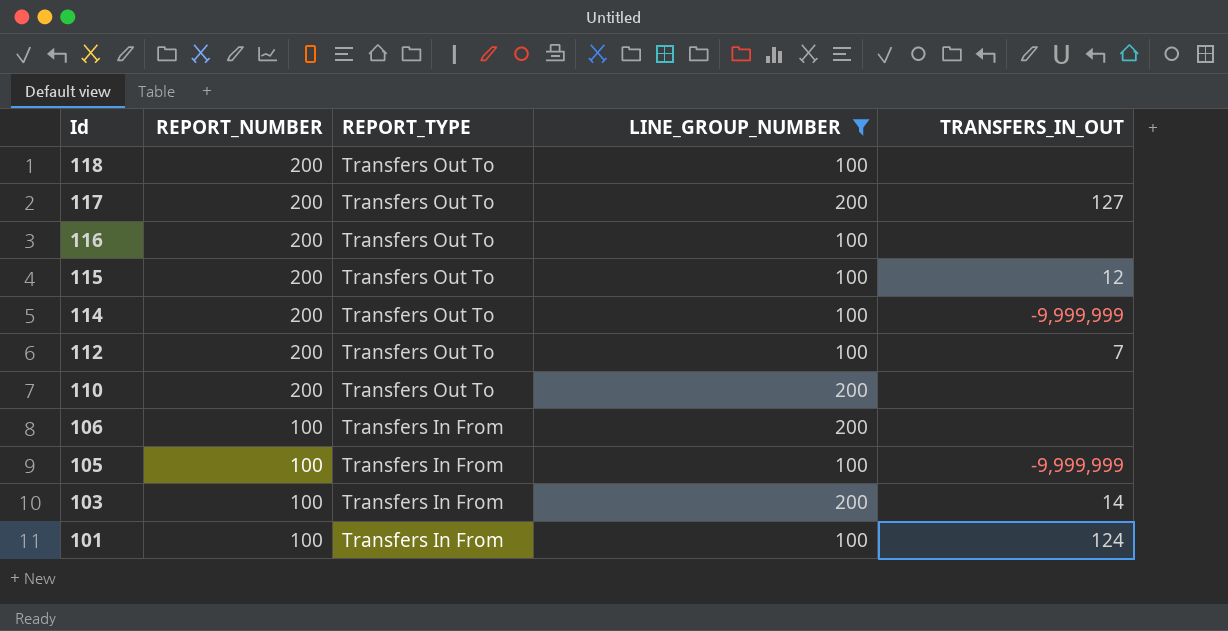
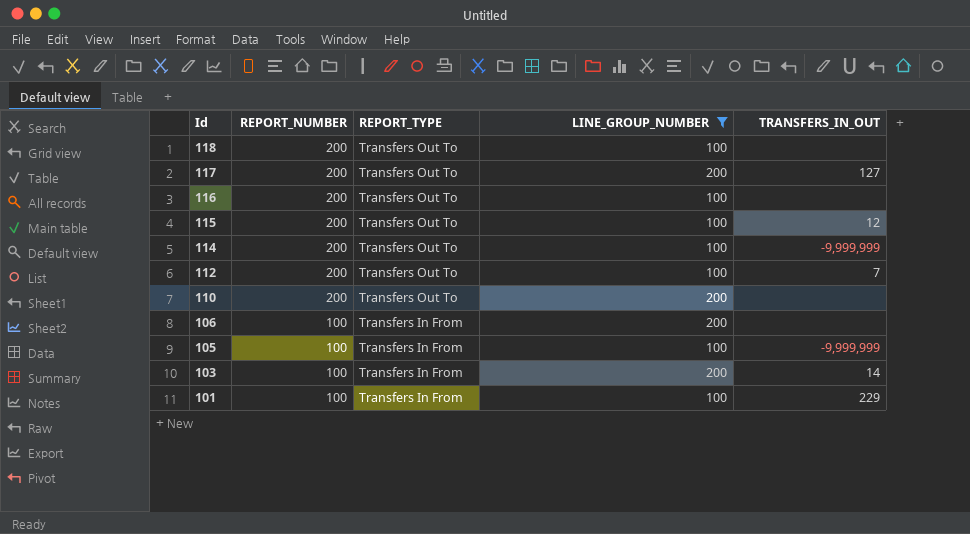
101 | TRANSFERS_IN_OUT: 124 -> 229

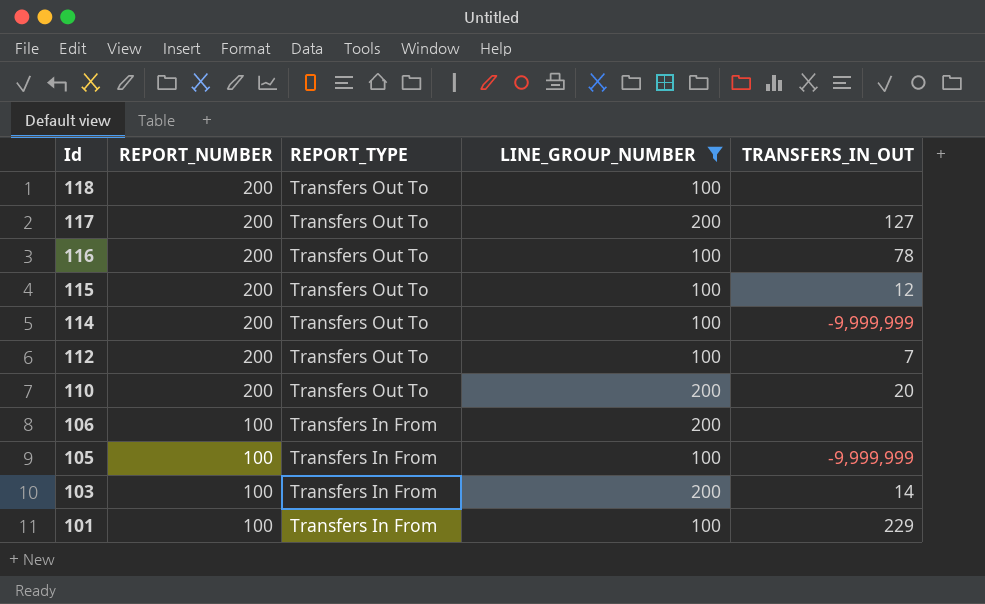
116 | TRANSFERS_IN_OUT: none -> 78
110 | TRANSFERS_IN_OUT: none -> 20

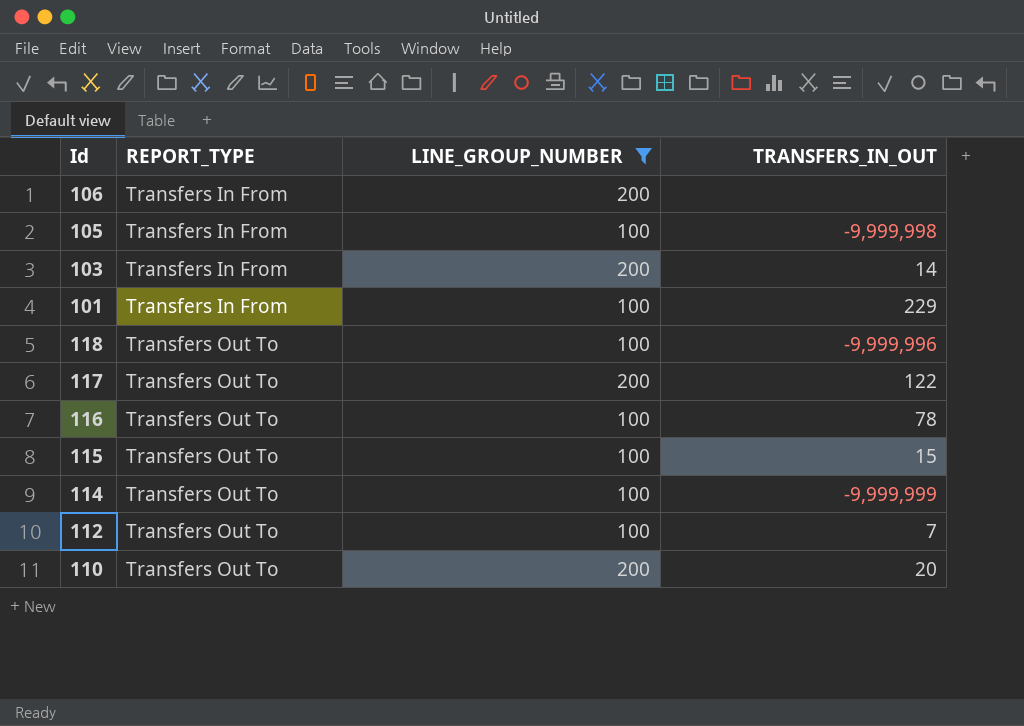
row order: Id descending -> REPORT_TYPE ascending
column REPORT_NUMBER | position: 2 -> none
105 | TRANSFERS_IN_OUT: -9,999,999 -> -9,999,998
118 | TRANSFERS_IN_OUT: none -> -9,999,996
117 | TRANSFERS_IN_OUT: 127 -> 122
115 | TRANSFERS_IN_OUT: 12 -> 15

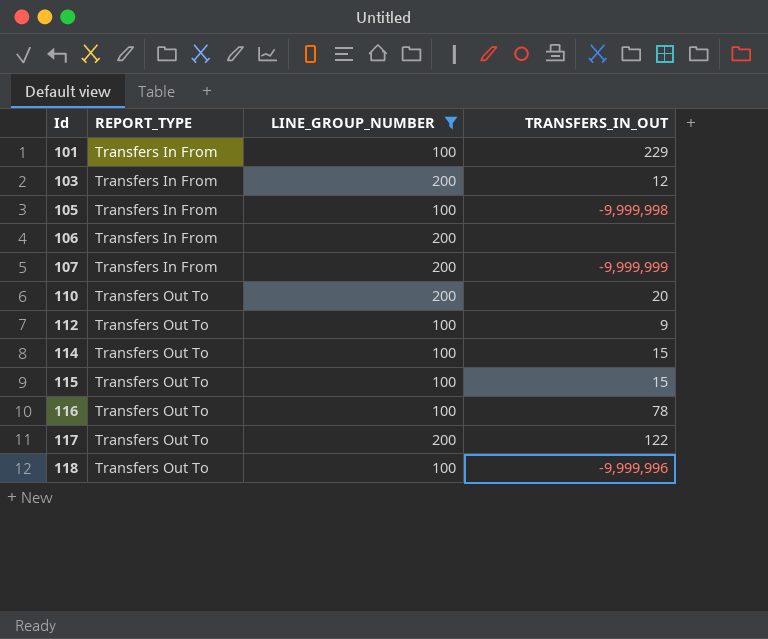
row order: REPORT_TYPE ascending -> Id ascending
103 | TRANSFERS_IN_OUT: 14 -> 12
row 107: none -> Transfers In From | 200 | -9,999,999
112 | TRANSFERS_IN_OUT: 7 -> 9
114 | TRANSFERS_IN_OUT: -9,999,999 -> 15

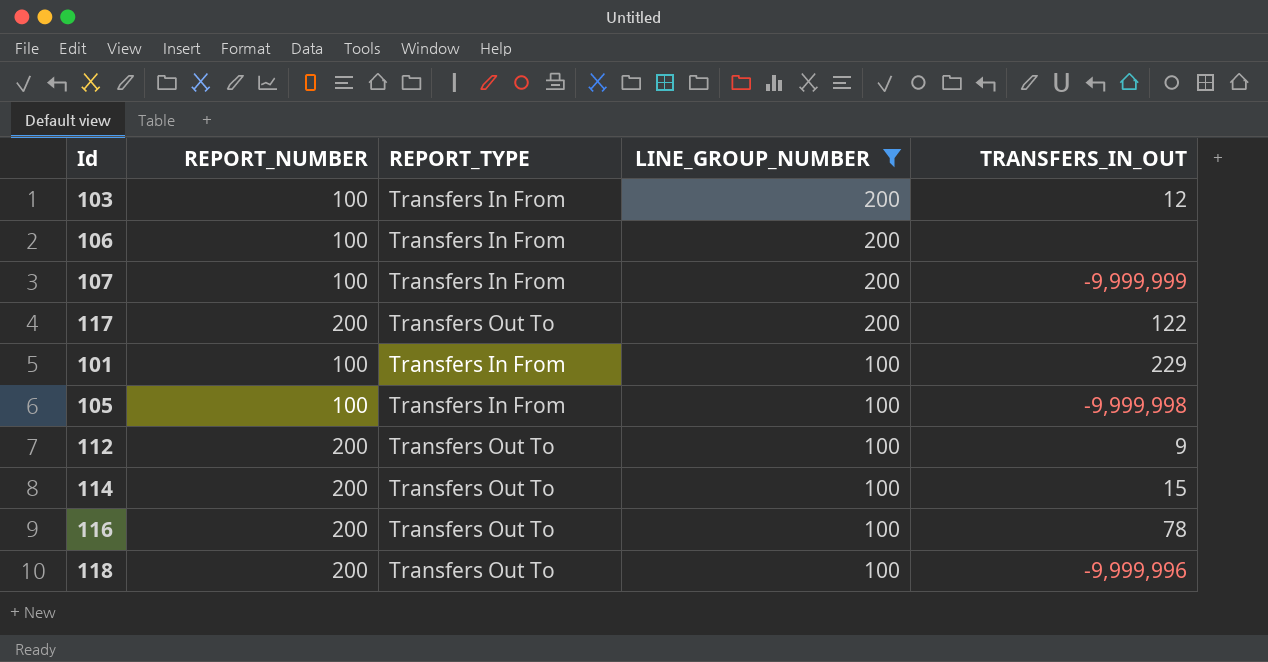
row order: Id ascending -> LINE_GROUP_NUMBER descending
column REPORT_NUMBER | position: none -> 2
row 110: Transfers Out To | 200 | 20 -> none
row 115: Transfers Out To | 100 | 15 -> none

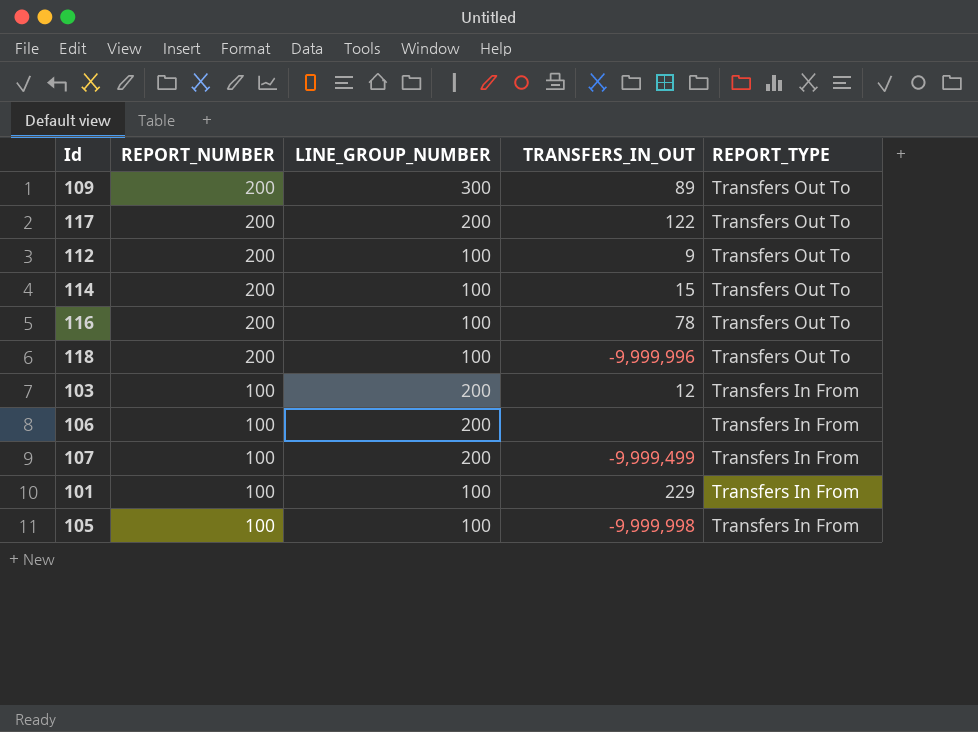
filter: LINE_GROUP_NUMBER != 300 -> none
row order: LINE_GROUP_NUMBER descending -> REPORT_NUMBER descending
column REPORT_TYPE | position: 3 -> 5
107 | TRANSFERS_IN_OUT: -9,999,999 -> -9,999,499

